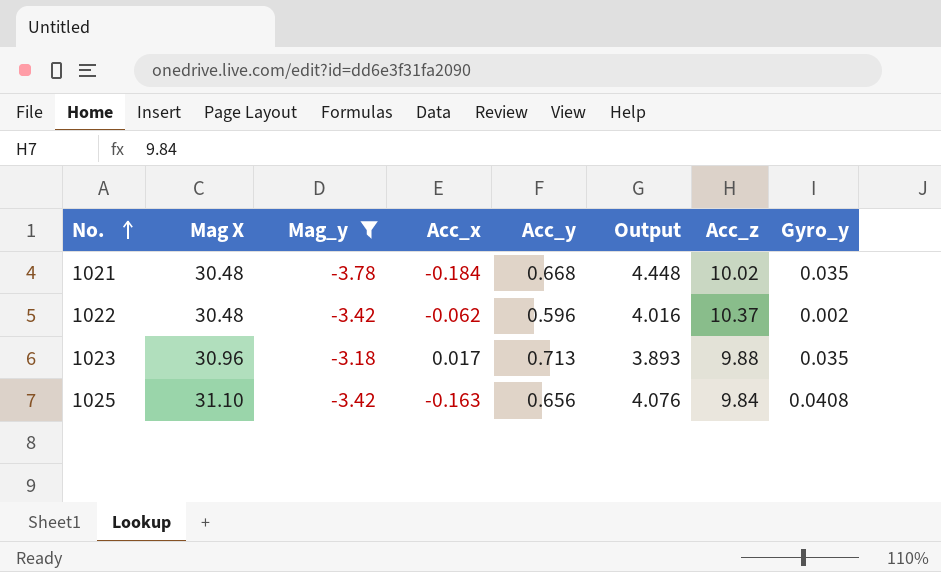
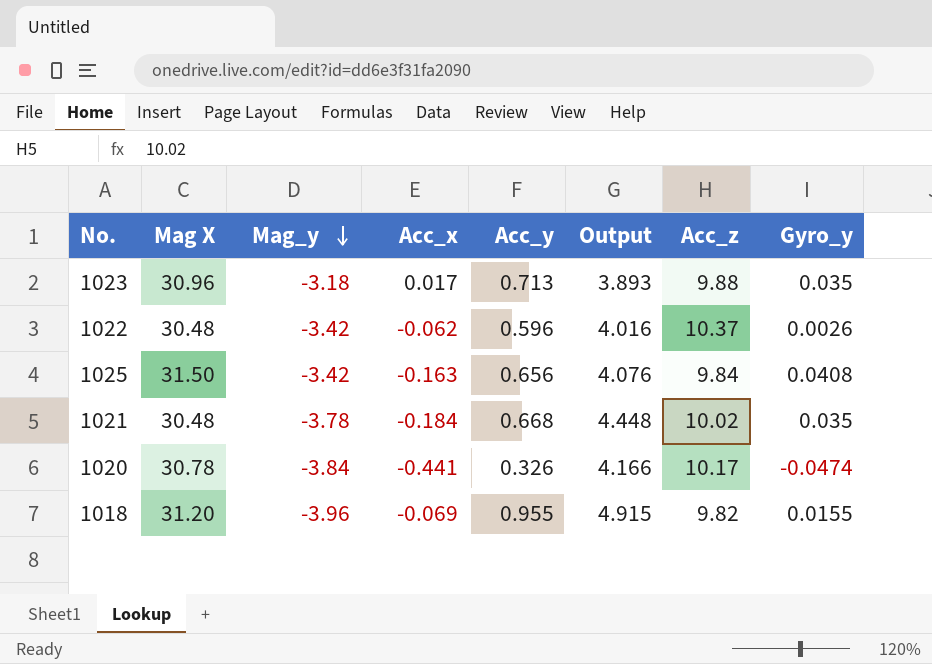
filter: Mag_y >= -3.78 -> none
row order: No. ascending -> Mag_y descending
1022 | Gyro_y: 0.002 -> 0.0026
1025 | Mag X: 31.10 -> 31.50

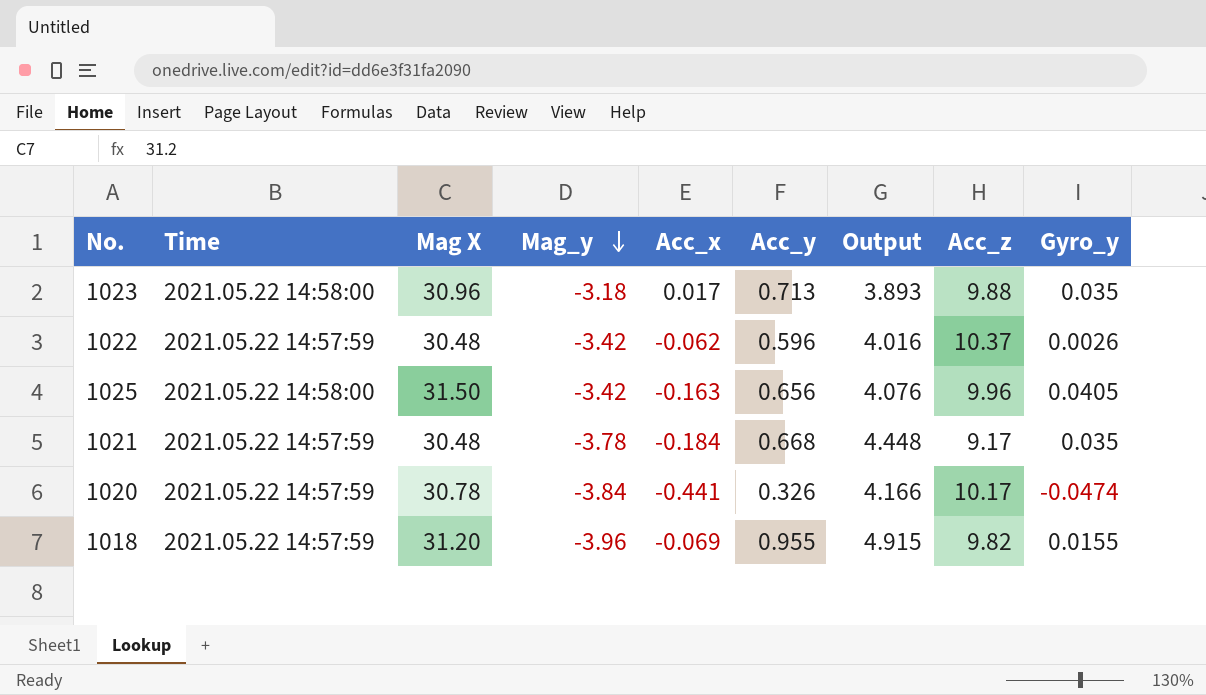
column Time | position: none -> 2
1025 | Acc_z: 9.84 -> 9.96
1025 | Gyro_y: 0.0408 -> 0.0405
1021 | Acc_z: 10.02 -> 9.17

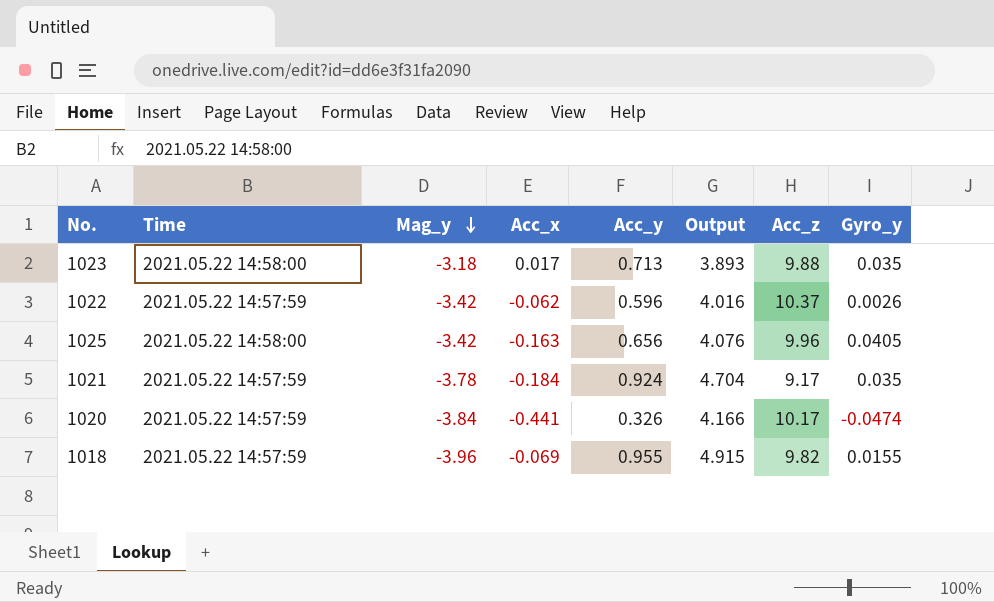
column Mag X | position: 3 -> none
1021 | Acc_y: 0.668 -> 0.924
1021 | Output: 4.448 -> 4.704

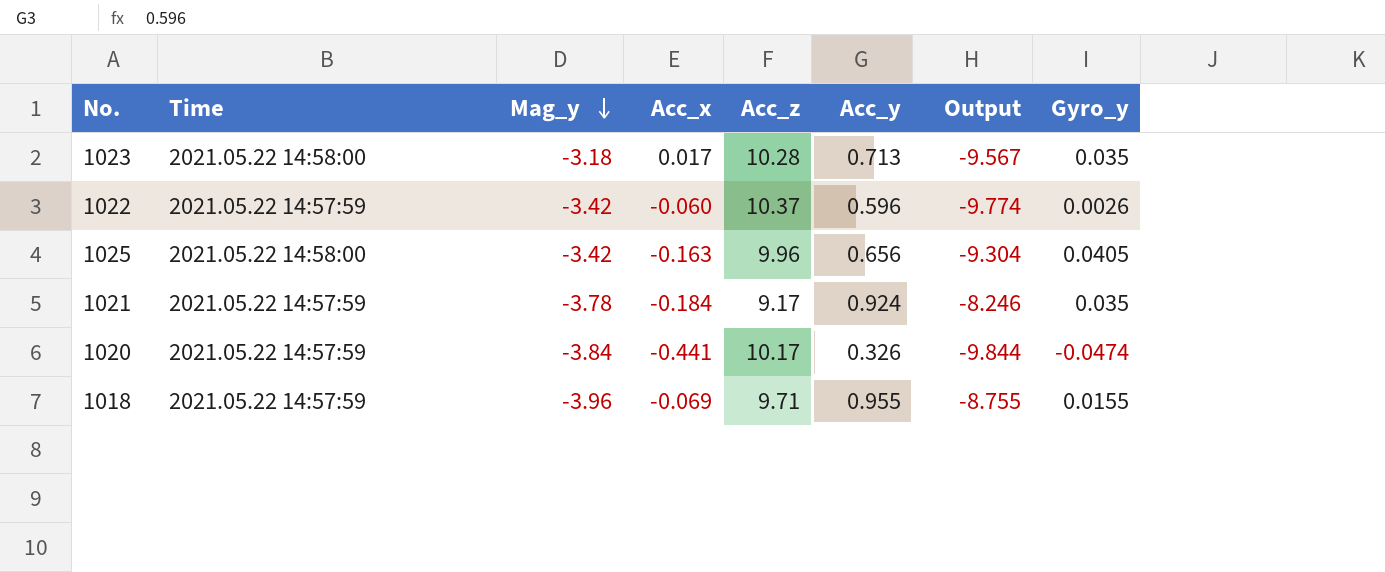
column Acc_z | position: 7 -> 5
column Output | formula: [Acc_y] - [Mag_y] -> [Acc_y] - [Acc_z]
1023 | Acc_z: 9.88 -> 10.28
1022 | Acc_x: -0.062 -> -0.060
1018 | Acc_z: 9.82 -> 9.71

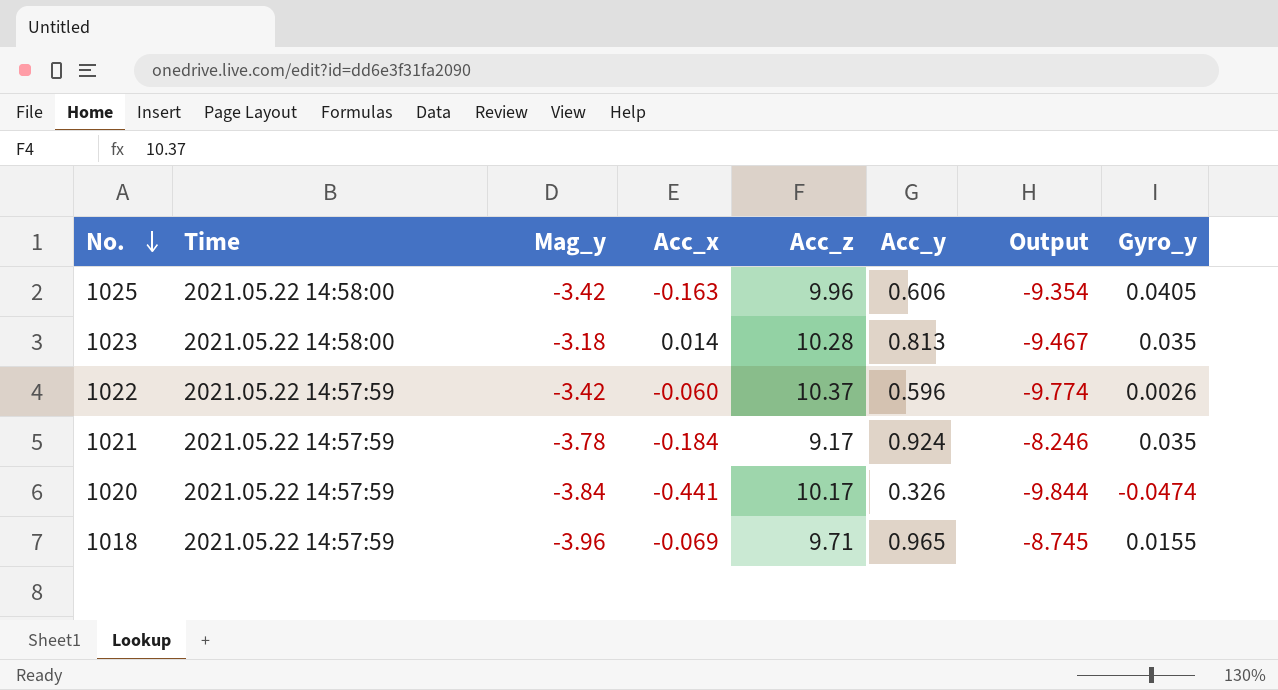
row order: Mag_y descending -> No. descending
1025 | Acc_y: 0.656 -> 0.606
1025 | Output: -9.304 -> -9.354
1023 | Acc_x: 0.017 -> 0.014
1023 | Acc_y: 0.713 -> 0.813
1023 | Output: -9.567 -> -9.467
1018 | Acc_y: 0.955 -> 0.965
1018 | Output: -8.755 -> -8.745

